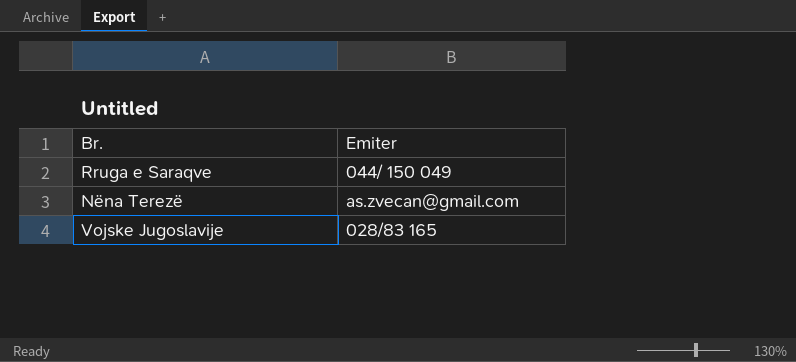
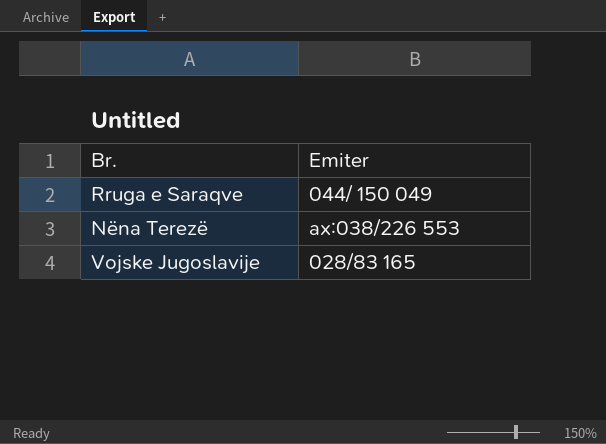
Nëna Terezë | Emiter: as.zvecan@gmail.com -> ax:038/226 553

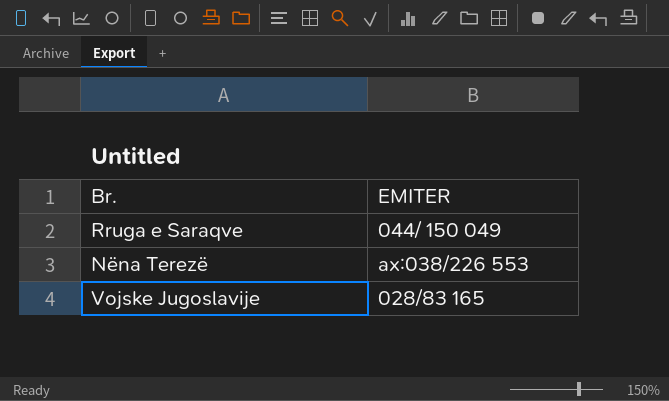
column name: Emiter -> EMITER

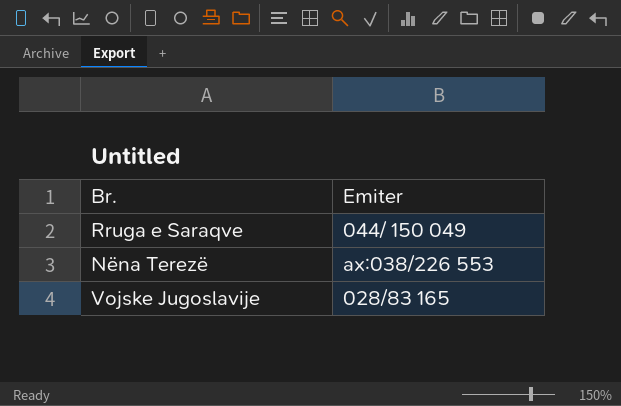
column name: EMITER -> Emiter

